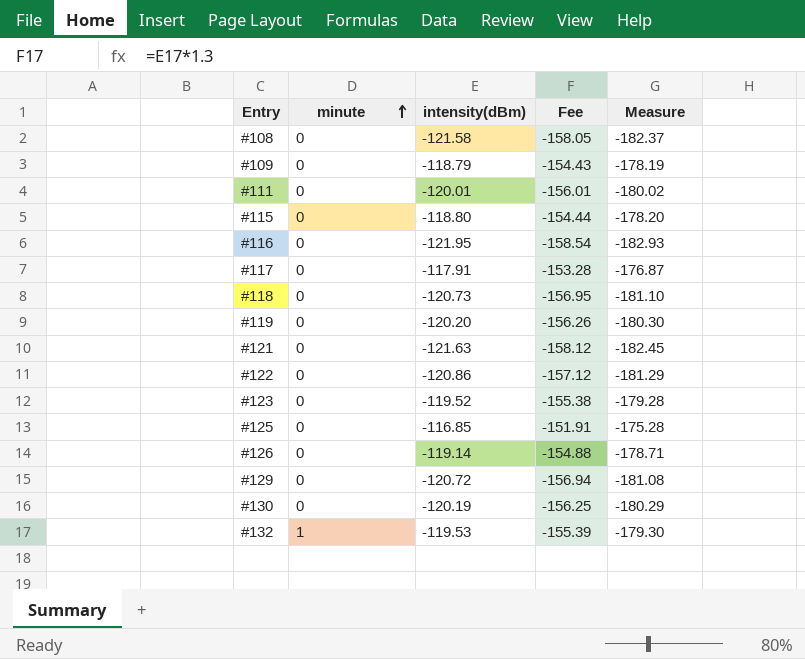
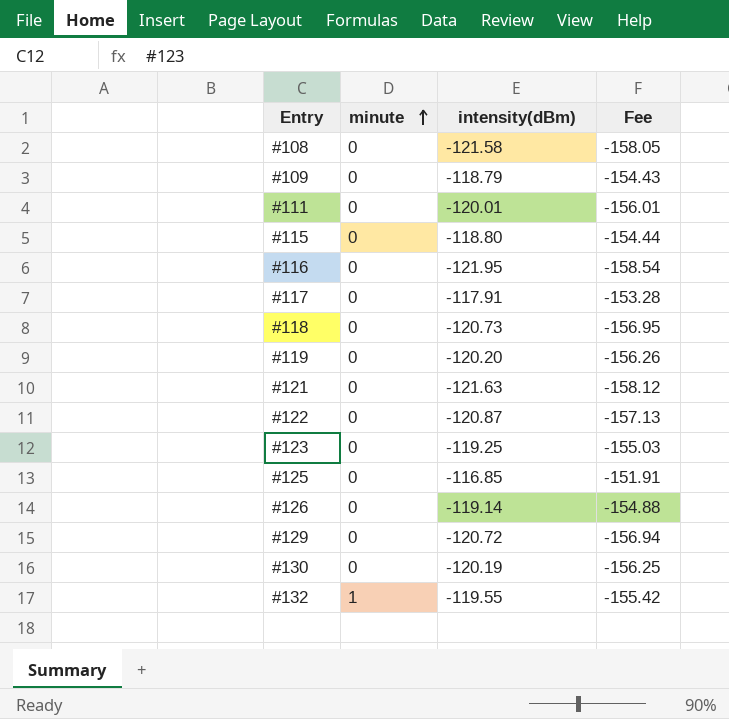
column Measure | formula: [intensity(dBm)] * 1.5 -> none
#122 | intensity(dBm): -120.86 -> -120.87
#122 | Fee: -157.12 -> -157.13
#123 | intensity(dBm): -119.52 -> -119.25
#123 | Fee: -155.38 -> -155.03
#132 | intensity(dBm): -119.53 -> -119.55
#132 | Fee: -155.39 -> -155.42

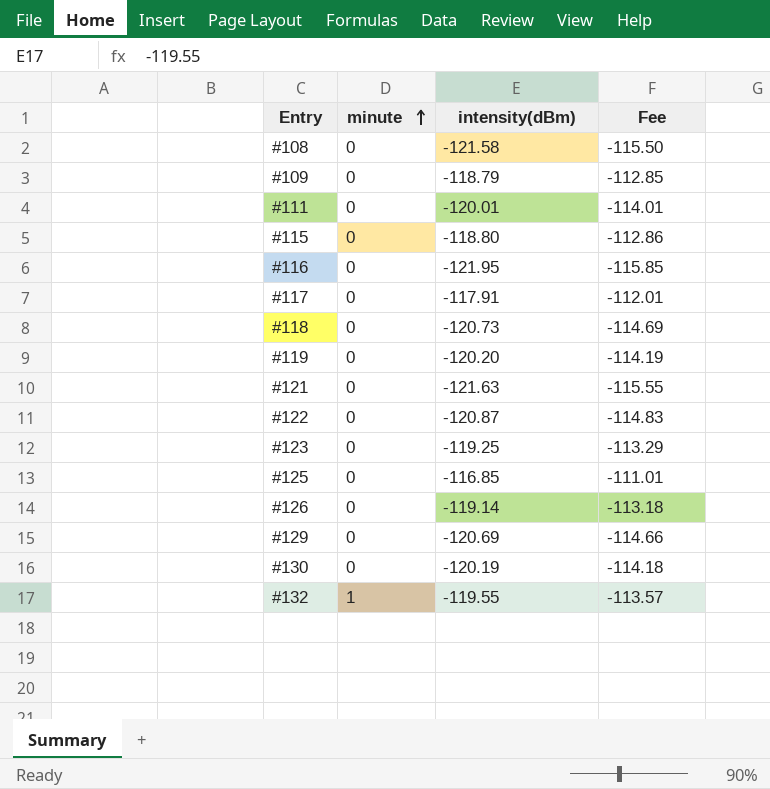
column Fee | formula: [intensity(dBm)] * 1.3 -> [intensity(dBm)] * 0.95
#129 | intensity(dBm): -120.72 -> -120.69

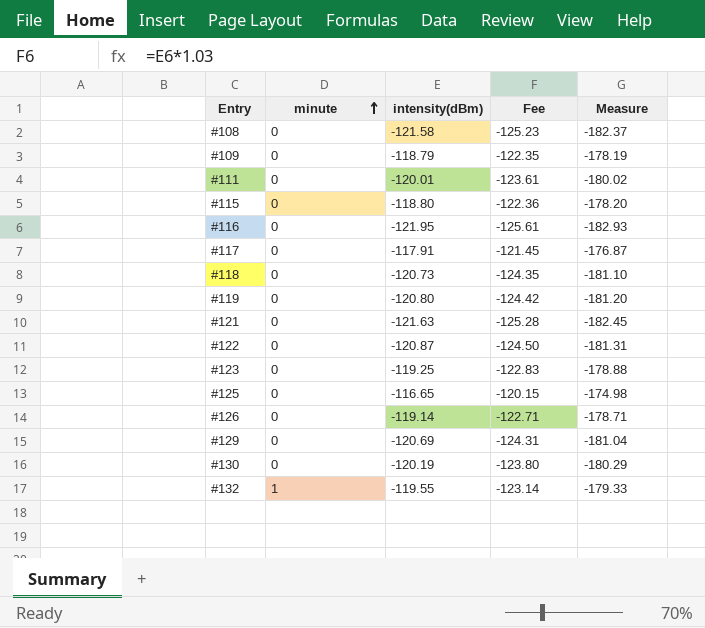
column Fee | formula: [intensity(dBm)] * 0.95 -> [intensity(dBm)] * 1.03
column Measure | formula: none -> [intensity(dBm)] * 1.5
#119 | intensity(dBm): -120.20 -> -120.80
#125 | intensity(dBm): -116.85 -> -116.65

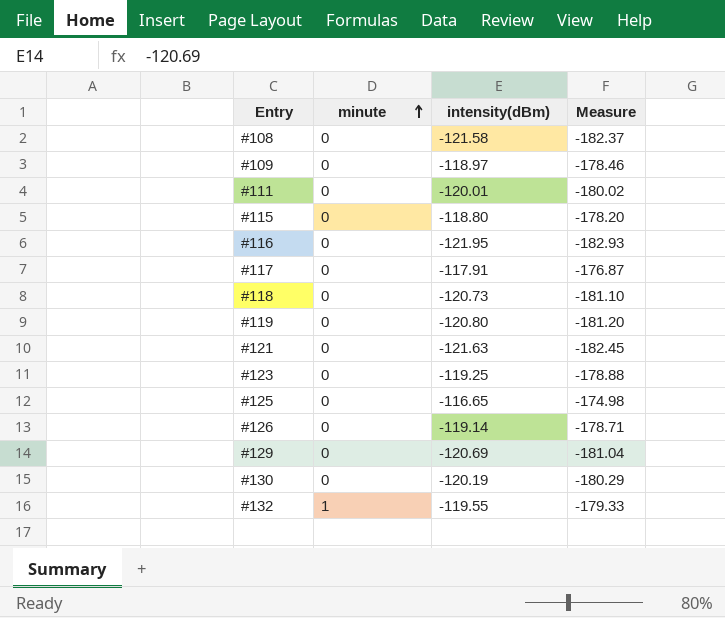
column Fee | formula: [intensity(dBm)] * 1.03 -> none
row #122: 0 | -120.87 | -124.50 | -181.31 -> none
#109 | intensity(dBm): -118.79 -> -118.97
#109 | Measure: -178.19 -> -178.46

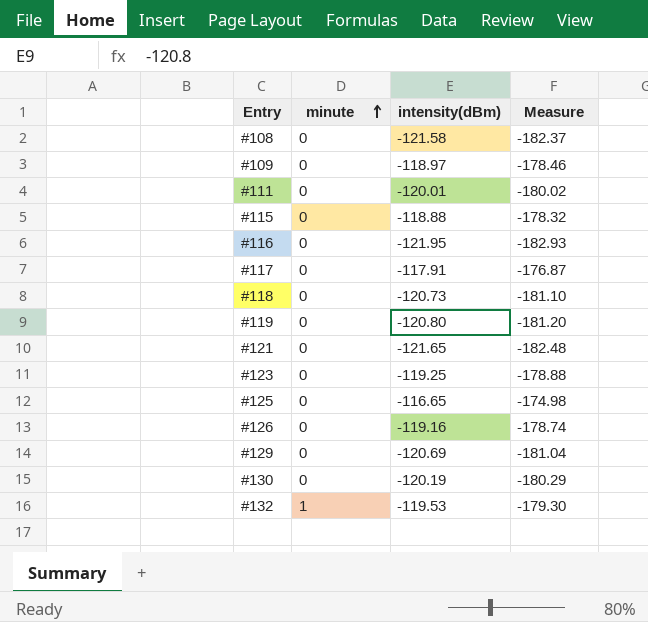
#115 | intensity(dBm): -118.80 -> -118.88
#115 | Measure: -178.20 -> -178.32
#121 | intensity(dBm): -121.63 -> -121.65
#121 | Measure: -182.45 -> -182.48
#126 | intensity(dBm): -119.14 -> -119.16
#126 | Measure: -178.71 -> -178.74
#132 | intensity(dBm): -119.55 -> -119.53
#132 | Measure: -179.33 -> -179.30

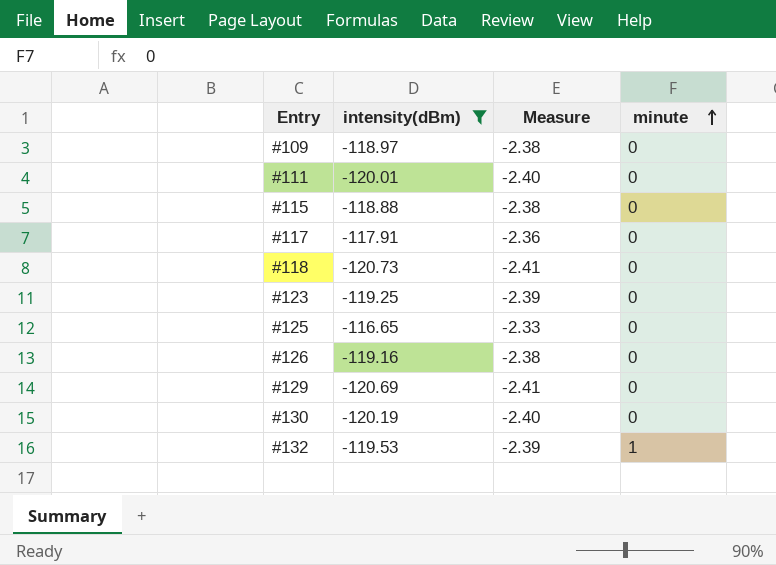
filter: none -> intensity(dBm) >= -120.73
column Measure | formula: [intensity(dBm)] * 1.5 -> [intensity(dBm)] * 0.02
column minute | position: 2 -> 4

